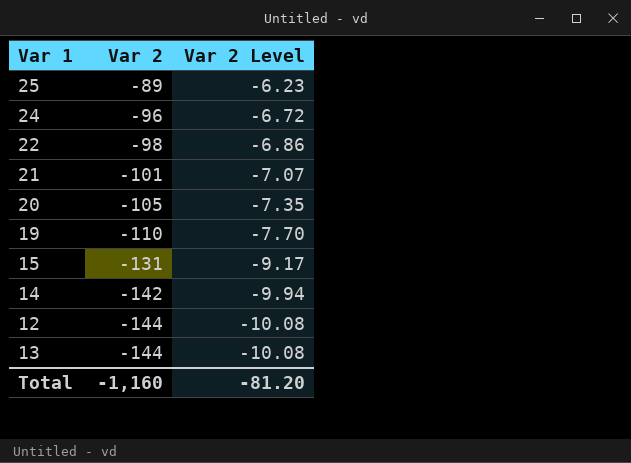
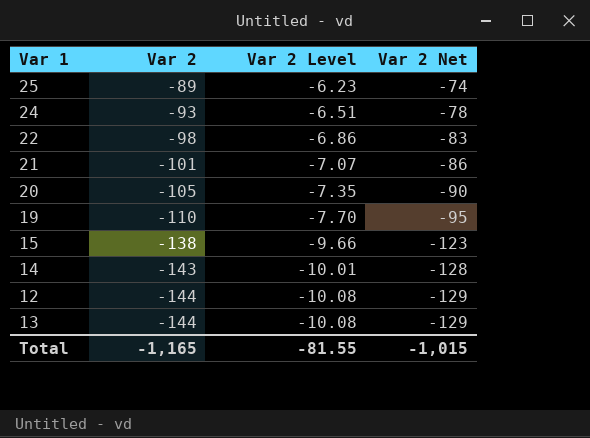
column Var 2 Net | formula: none -> [Var 2] + 15
24 | Var 2: -96 -> -93
24 | Var 2 Level: -6.72 -> -6.51
15 | Var 2: -131 -> -138
15 | Var 2 Level: -9.17 -> -9.66
14 | Var 2: -142 -> -143
14 | Var 2 Level: -9.94 -> -10.01
Total | Var 2: -1,160 -> -1,165
Total | Var 2 Level: -81.20 -> -81.55

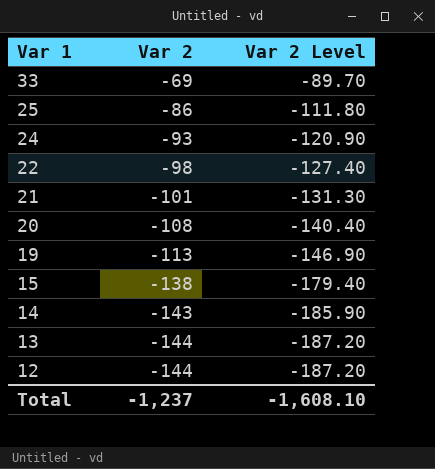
row order: Var 2 descending -> Var 1 descending
column Var 2 Net | formula: [Var 2] + 15 -> none
column Var 2 Level | formula: [Var 2] * 0.07 -> [Var 2] * 1.3
row 33: none -> -69 | -89.70
25 | Var 2: -89 -> -86
20 | Var 2: -105 -> -108
19 | Var 2: -110 -> -113
Total | Var 2: -1,165 -> -1,237
Total | Var 2 Level: -81.55 -> -1,608.10

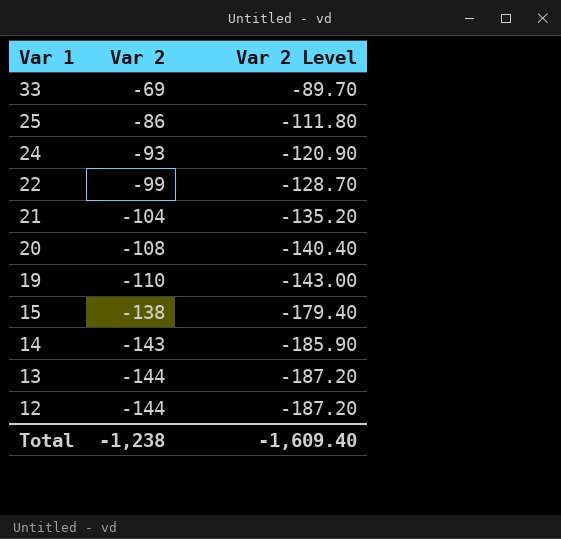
22 | Var 2: -98 -> -99
22 | Var 2 Level: -127.40 -> -128.70
21 | Var 2: -101 -> -104
21 | Var 2 Level: -131.30 -> -135.20
19 | Var 2: -113 -> -110
19 | Var 2 Level: -146.90 -> -143.00
Total | Var 2: -1,237 -> -1,238
Total | Var 2 Level: -1,608.10 -> -1,609.40

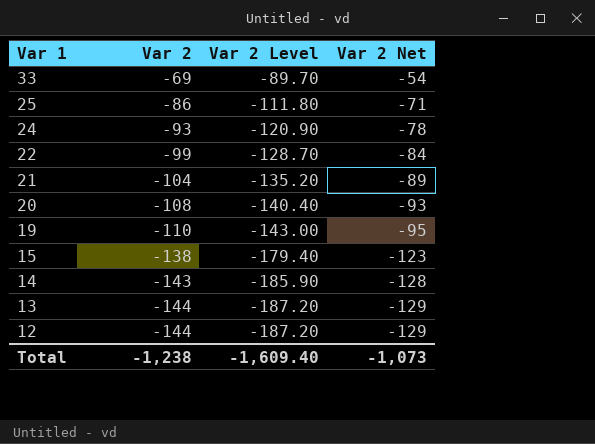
column Var 2 Net | formula: none -> [Var 2] + 15

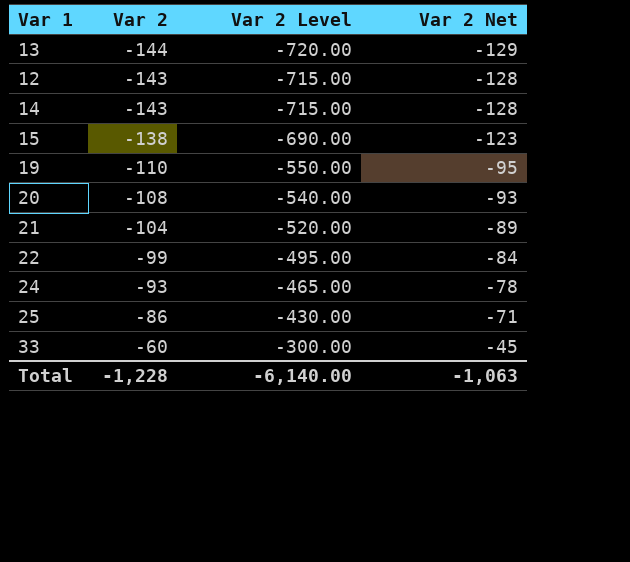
row order: Var 1 descending -> Var 2 ascending
column Var 2 Level | formula: [Var 2] * 1.3 -> [Var 2] * 5
12 | Var 2: -144 -> -143
12 | Var 2 Net: -129 -> -128
33 | Var 2: -69 -> -60
33 | Var 2 Net: -54 -> -45
Total | Var 2: -1,238 -> -1,228
Total | Var 2 Level: -1,609.40 -> -6,140.00
Total | Var 2 Net: -1,073 -> -1,063

